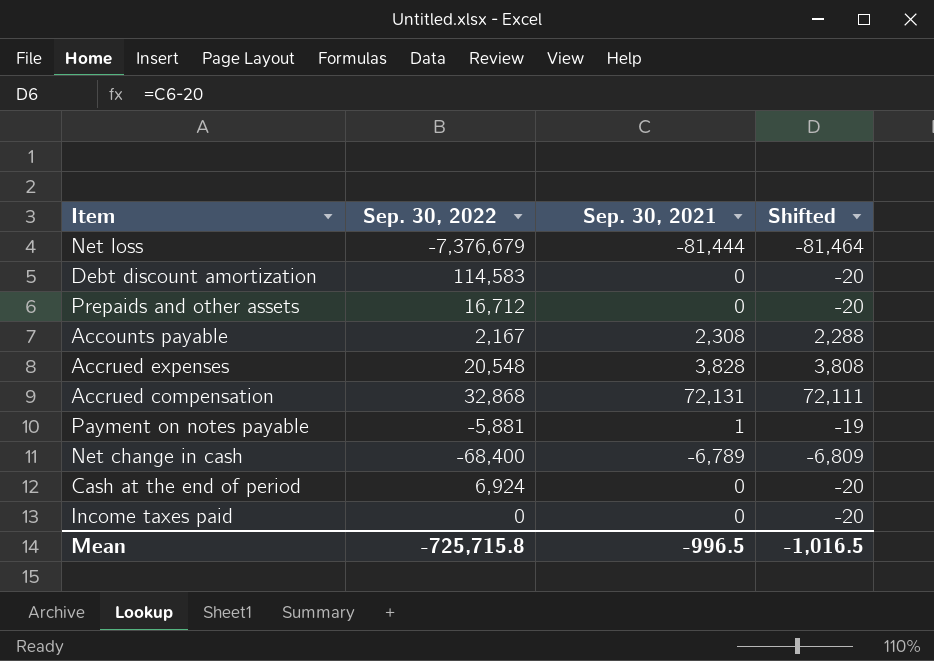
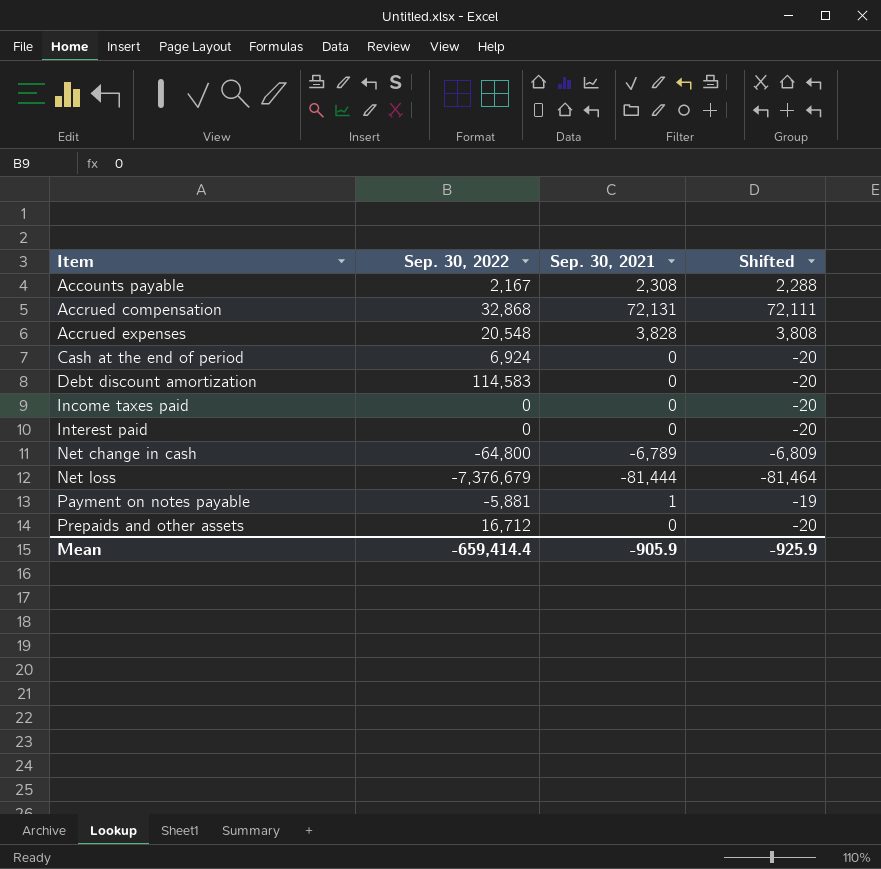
row order: none -> Item ascending
row Interest paid: none -> 0 | 0 | -20
Net change in cash | Sep. 30, 2022: -68,400 -> -64,800
Mean | Sep. 30, 2022: -725,715.8 -> -659,414.4
Mean | Sep. 30, 2021: -996.5 -> -905.9
Mean | Shifted: -1,016.5 -> -925.9

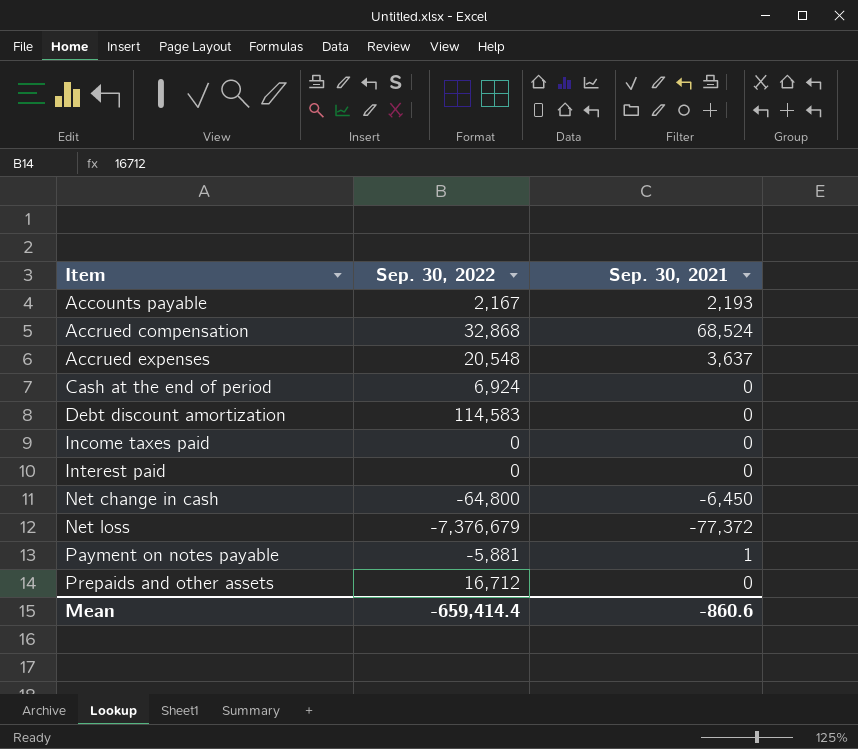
column Shifted | formula: [Sep. 30, 2021] - 20 -> none
Accounts payable | Sep. 30, 2021: 2,308 -> 2,193
Accrued compensation | Sep. 30, 2021: 72,131 -> 68,524
Accrued expenses | Sep. 30, 2021: 3,828 -> 3,637
Net change in cash | Sep. 30, 2021: -6,789 -> -6,450
Net loss | Sep. 30, 2021: -81,444 -> -77,372
Mean | Sep. 30, 2021: -905.9 -> -860.6

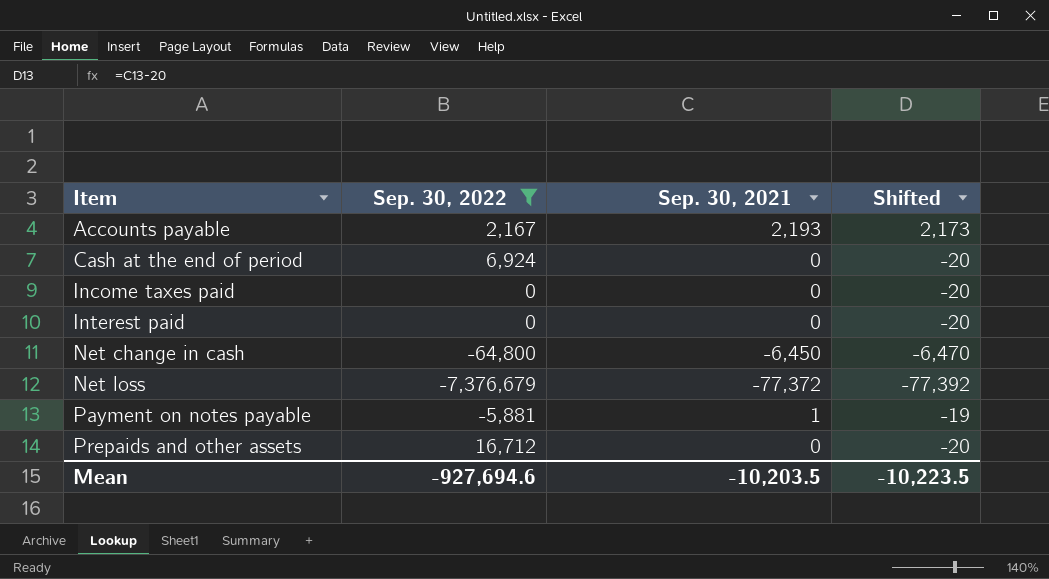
filter: none -> Sep. 30, 2022 <= 16,712
column Shifted | formula: none -> [Sep. 30, 2021] - 20
Mean | Sep. 30, 2022: -659,414.4 -> -927,694.6
Mean | Sep. 30, 2021: -860.6 -> -10,203.5

